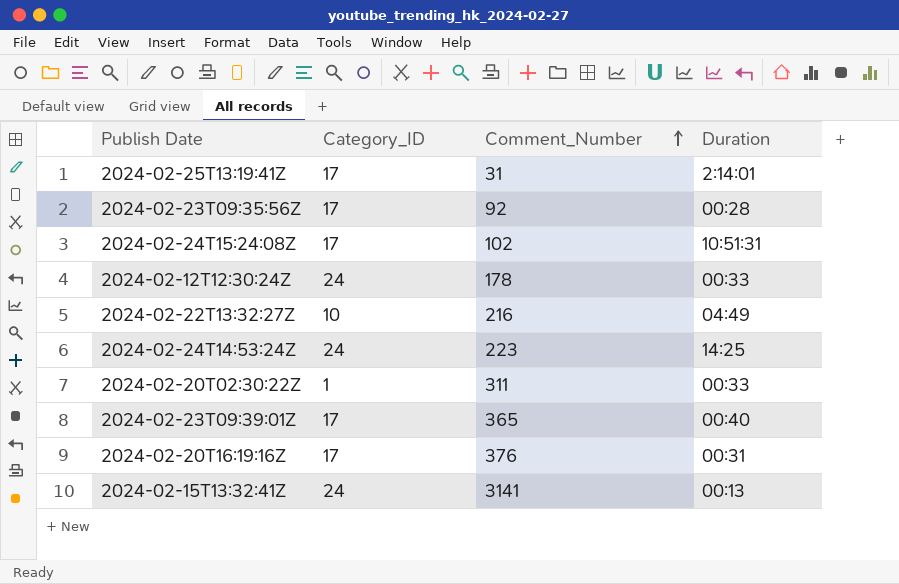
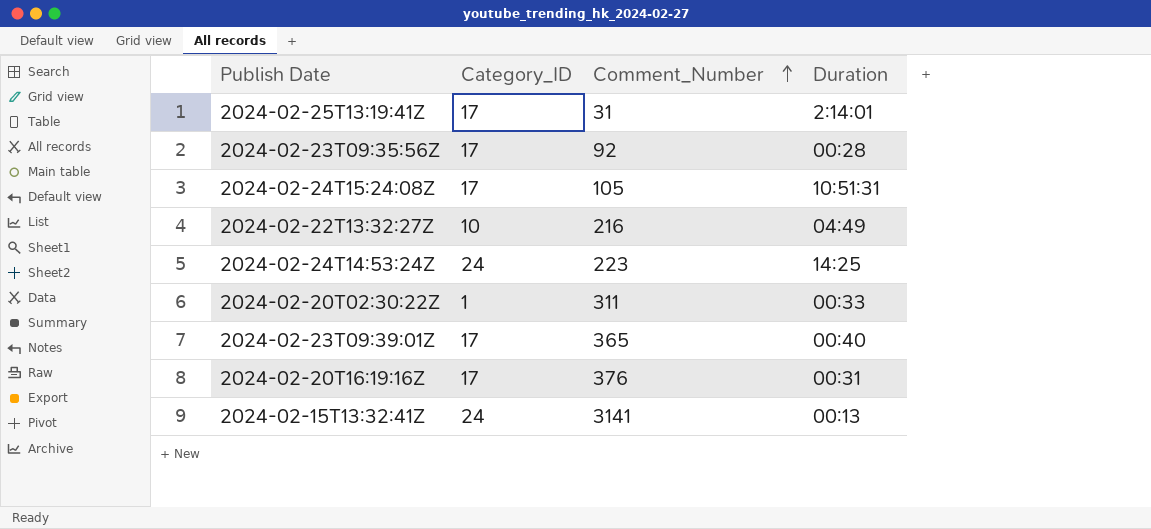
row 2024-02-12T12:30:24Z: 24 | 178 | 00:33 -> none
2024-02-24T15:24:08Z | Comment_Number: 102 -> 105

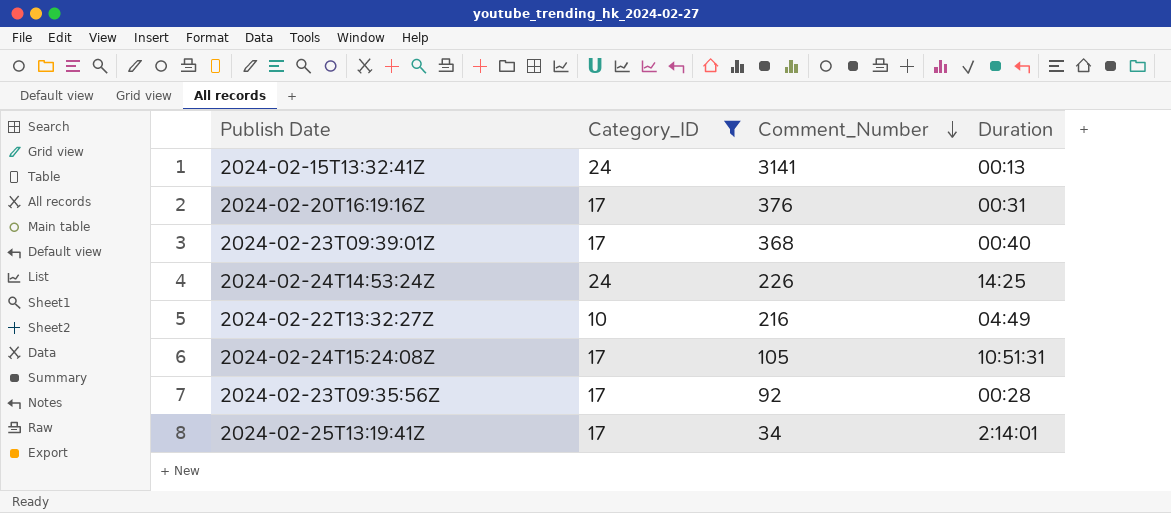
filter: none -> Category_ID != 1
row order: Comment_Number ascending -> Comment_Number descending
2024-02-23T09:39:01Z | Comment_Number: 365 -> 368
2024-02-24T14:53:24Z | Comment_Number: 223 -> 226
2024-02-25T13:19:41Z | Comment_Number: 31 -> 34

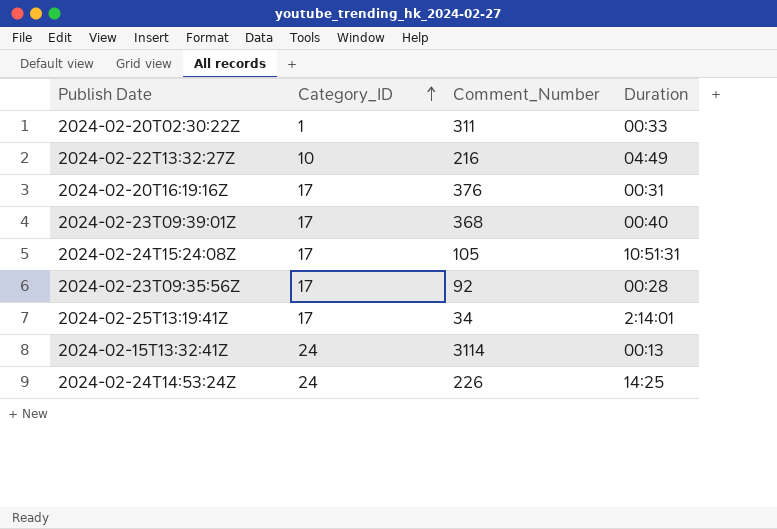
filter: Category_ID != 1 -> none
row order: Comment_Number descending -> Category_ID ascending
2024-02-15T13:32:41Z | Comment_Number: 3141 -> 3114

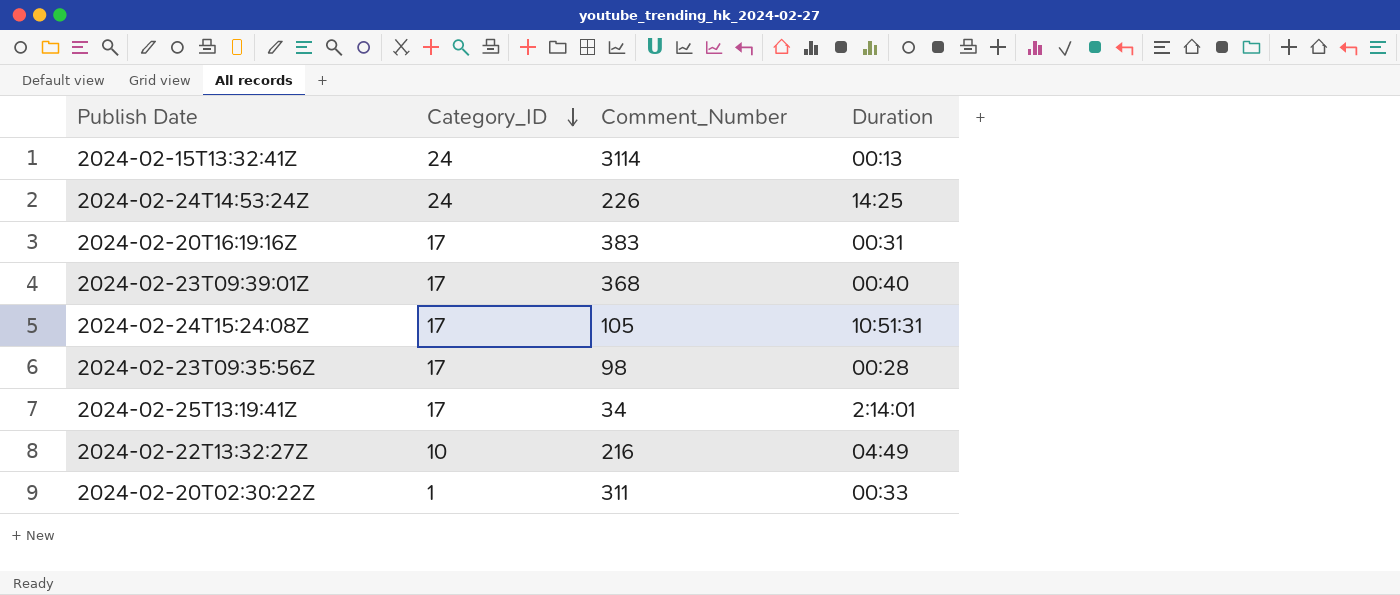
row order: Category_ID ascending -> Category_ID descending
2024-02-20T16:19:16Z | Comment_Number: 376 -> 383
2024-02-23T09:35:56Z | Comment_Number: 92 -> 98

